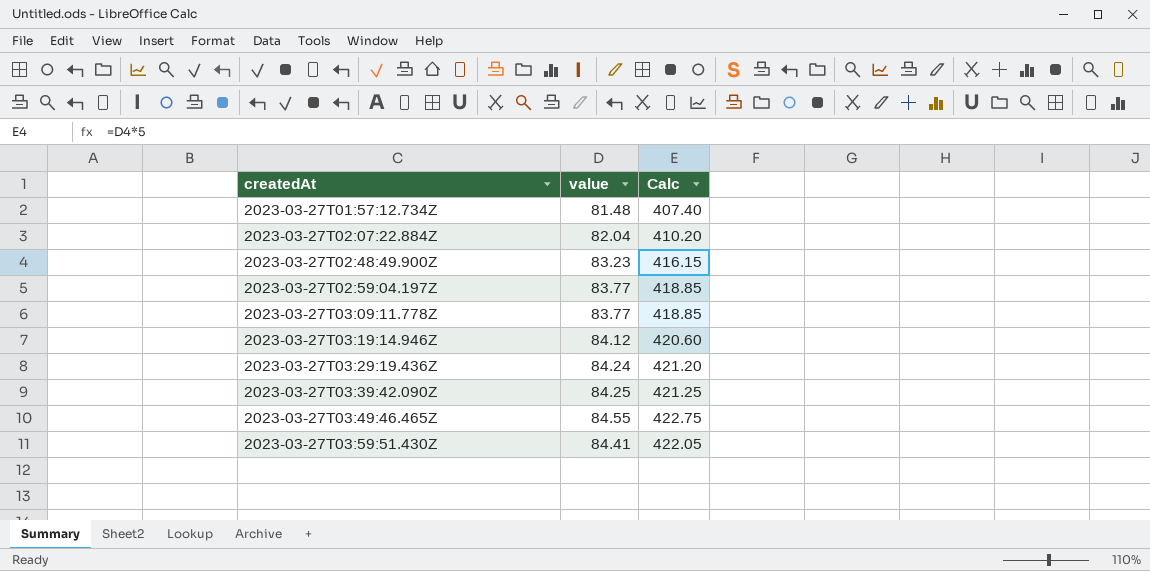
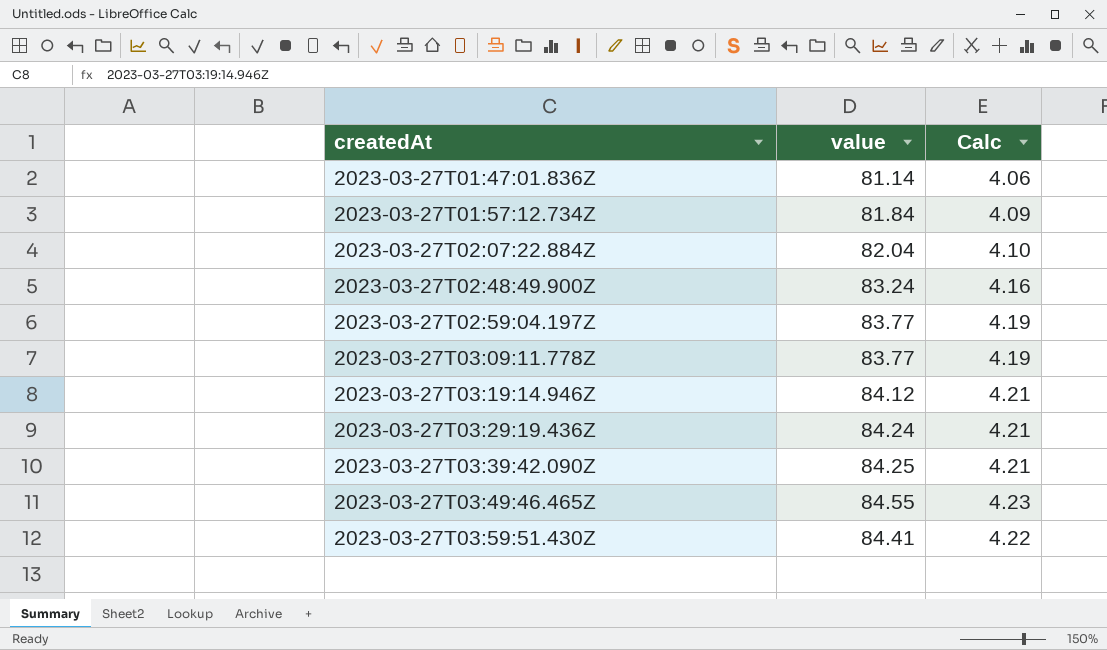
column Calc | formula: [value] * 5 -> [value] * 0.05
row 2023-03-27T01:47:01.836Z: none -> 81.14 | 4.06
2023-03-27T01:57:12.734Z | value: 81.48 -> 81.84
2023-03-27T02:48:49.900Z | value: 83.23 -> 83.24

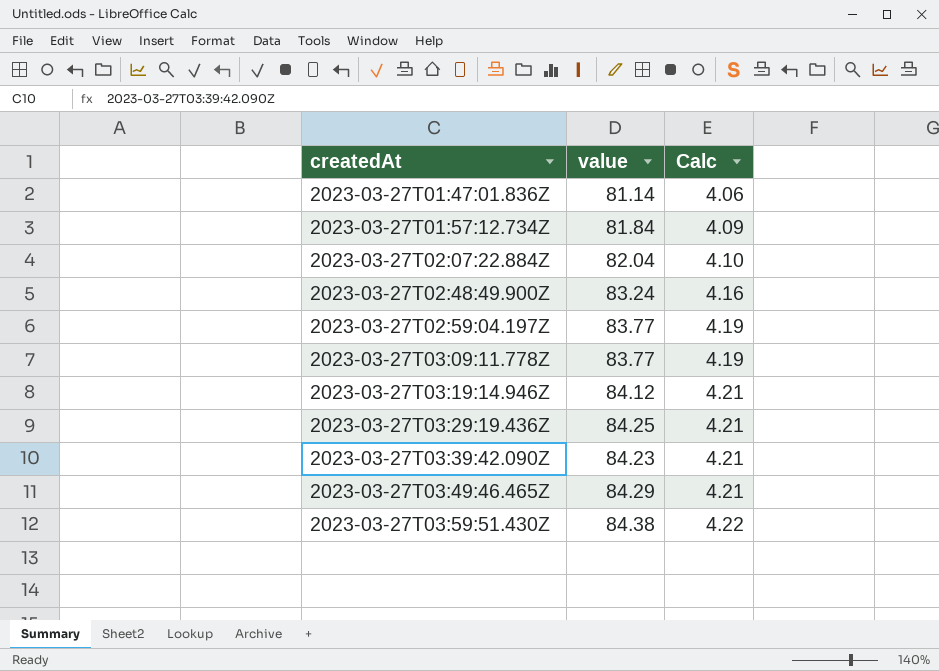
2023-03-27T03:29:19.436Z | value: 84.24 -> 84.25
2023-03-27T03:39:42.090Z | value: 84.25 -> 84.23
2023-03-27T03:49:46.465Z | value: 84.55 -> 84.29
2023-03-27T03:49:46.465Z | Calc: 4.23 -> 4.21
2023-03-27T03:59:51.430Z | value: 84.41 -> 84.38

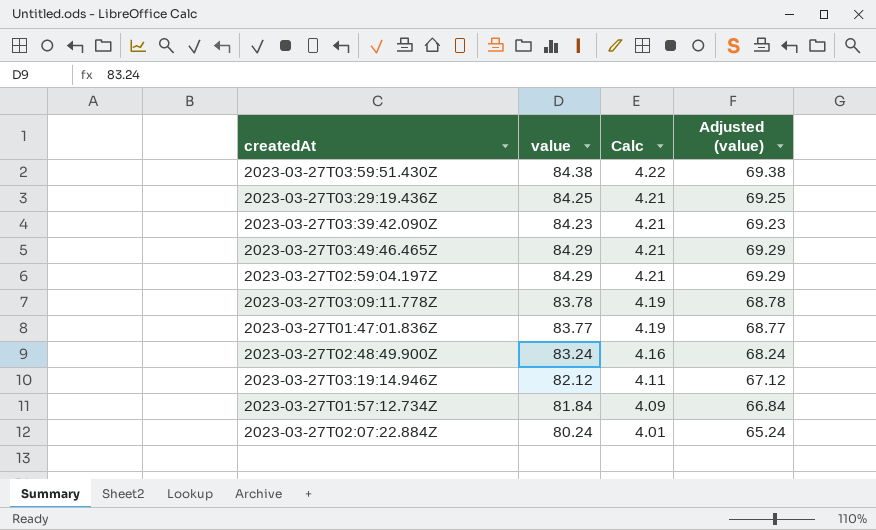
row order: createdAt ascending -> Calc descending
column Adjusted (value) | formula: none -> [value] - 15
2023-03-27T02:59:04.197Z | value: 83.77 -> 84.29
2023-03-27T02:59:04.197Z | Calc: 4.19 -> 4.21
2023-03-27T03:09:11.778Z | value: 83.77 -> 83.78
2023-03-27T01:47:01.836Z | value: 81.14 -> 83.77
2023-03-27T01:47:01.836Z | Calc: 4.06 -> 4.19
2023-03-27T03:19:14.946Z | value: 84.12 -> 82.12
2023-03-27T03:19:14.946Z | Calc: 4.21 -> 4.11
2023-03-27T02:07:22.884Z | value: 82.04 -> 80.24
2023-03-27T02:07:22.884Z | Calc: 4.10 -> 4.01

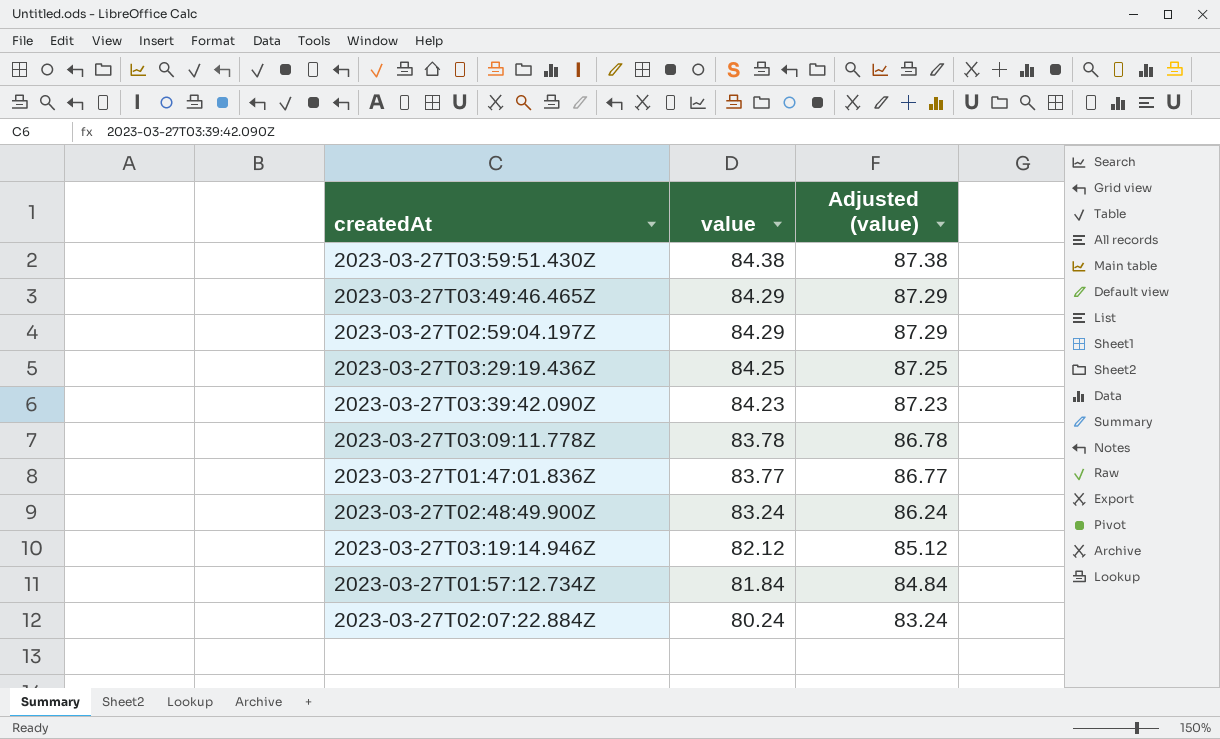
row order: Calc descending -> value descending
column Calc | formula: [value] * 0.05 -> none
column Adjusted (value) | formula: [value] - 15 -> [value] + 3

